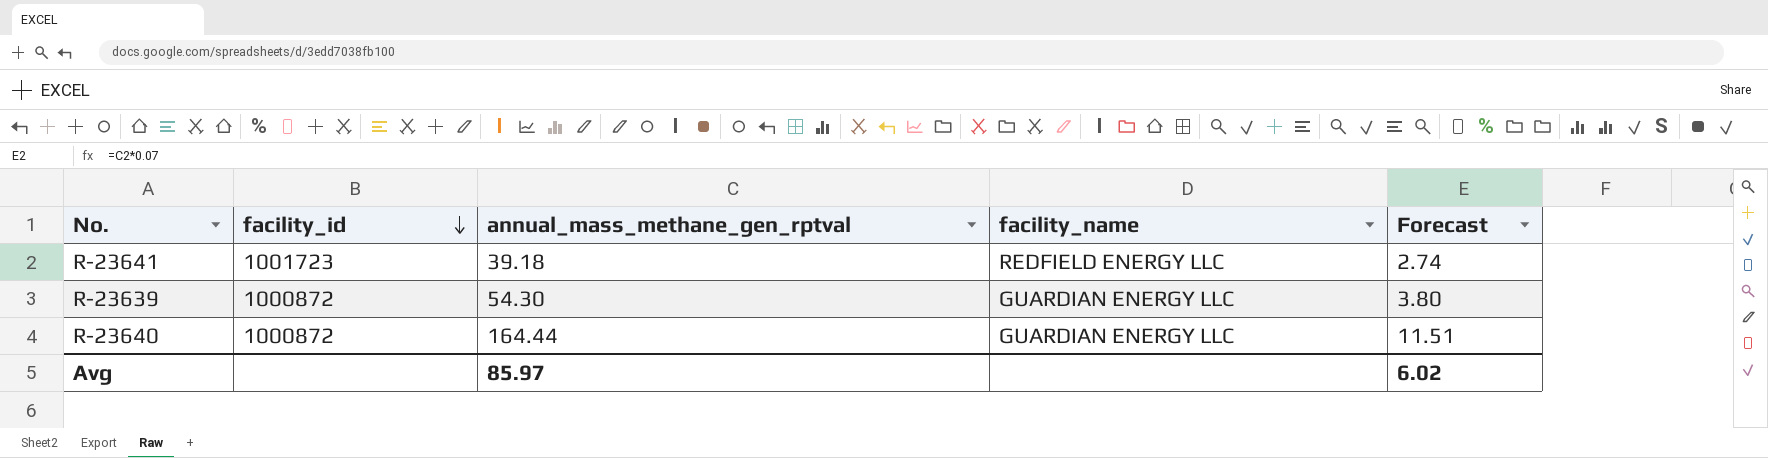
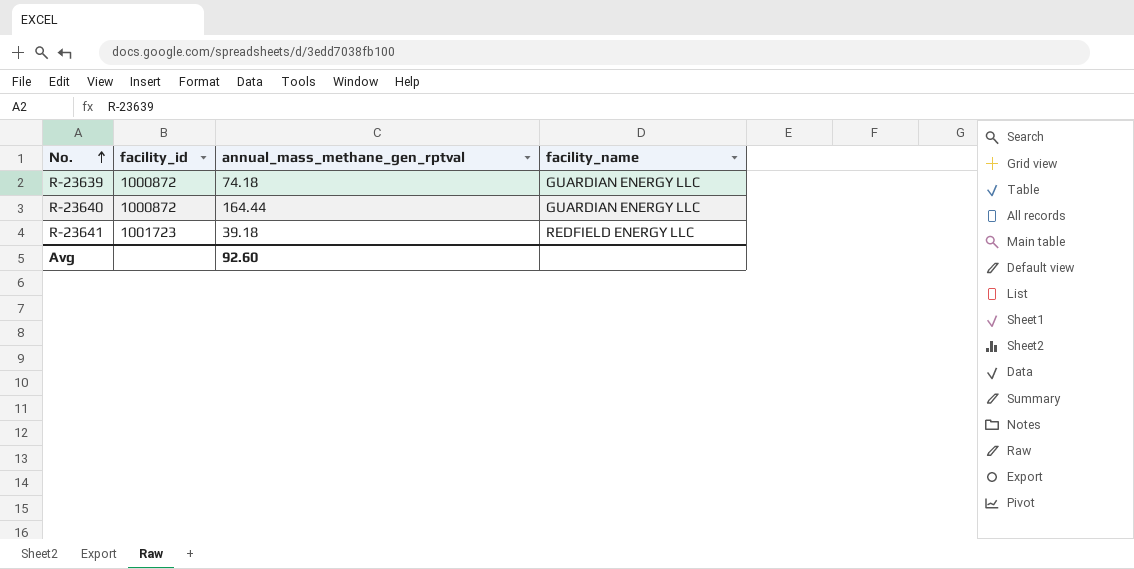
row order: facility_id descending -> No. ascending
column Forecast | formula: [annual_mass_methane_gen_rptval] * 0.07 -> none
R-23639 | annual_mass_methane_gen_rptval: 54.30 -> 74.18
Avg | annual_mass_methane_gen_rptval: 85.97 -> 92.60

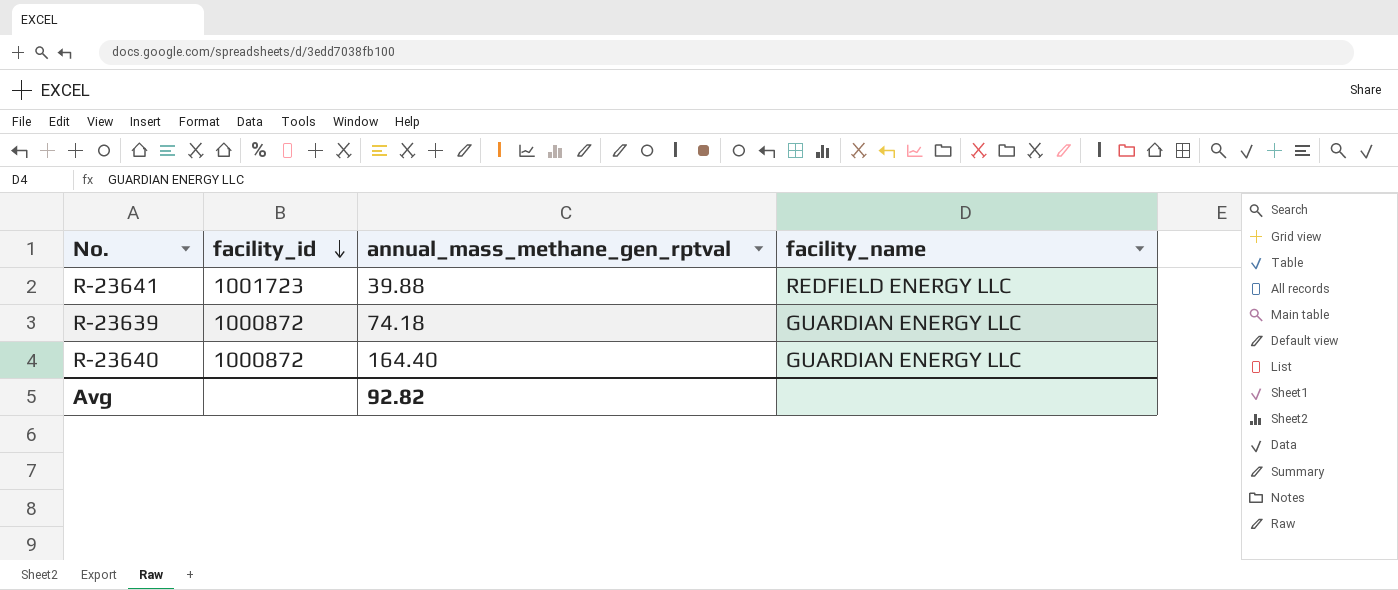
row order: No. ascending -> facility_id descending
R-23641 | annual_mass_methane_gen_rptval: 39.18 -> 39.88
R-23640 | annual_mass_methane_gen_rptval: 164.44 -> 164.40
Avg | annual_mass_methane_gen_rptval: 92.60 -> 92.82

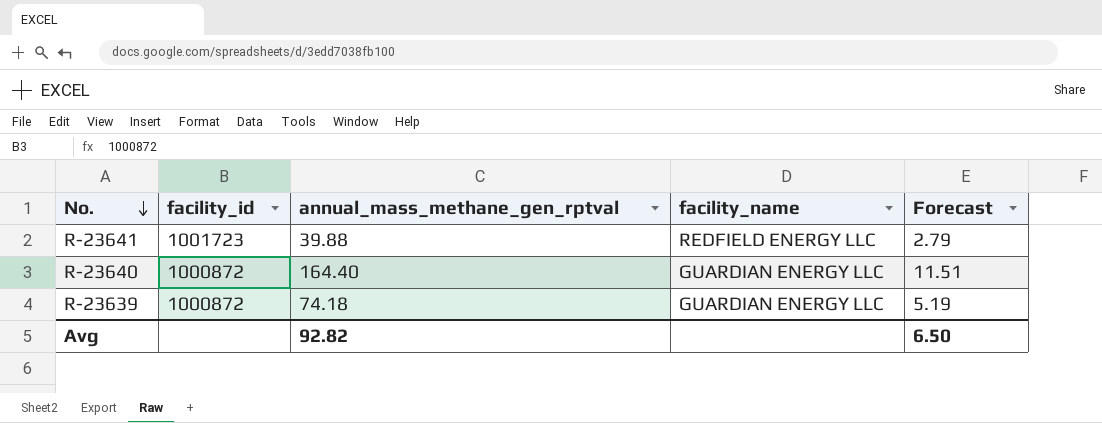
row order: facility_id descending -> No. descending
column Forecast | formula: none -> [annual_mass_methane_gen_rptval] * 0.07

